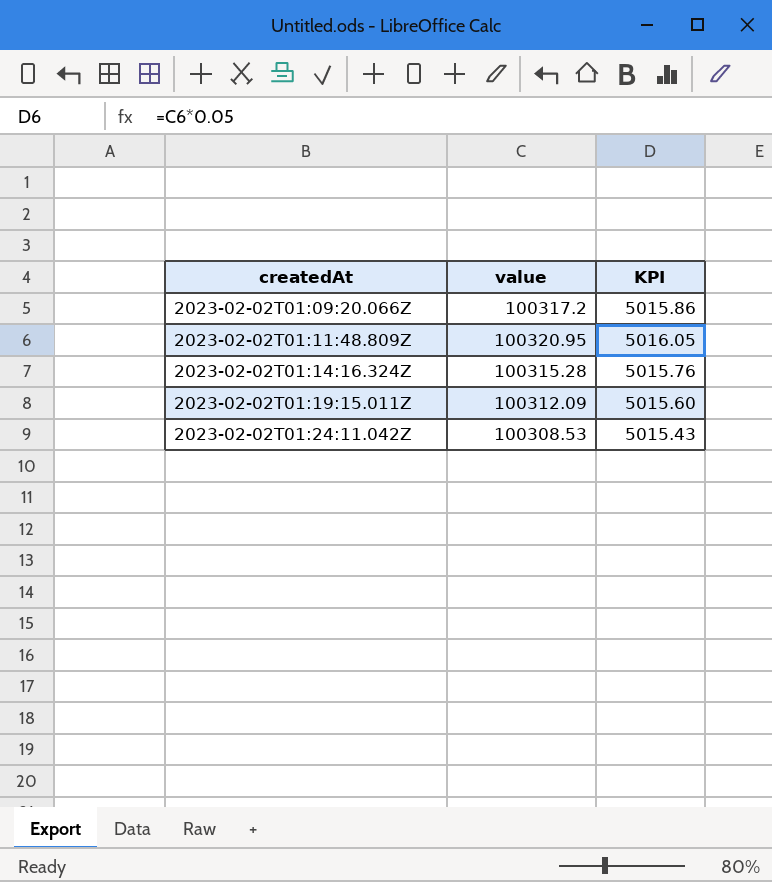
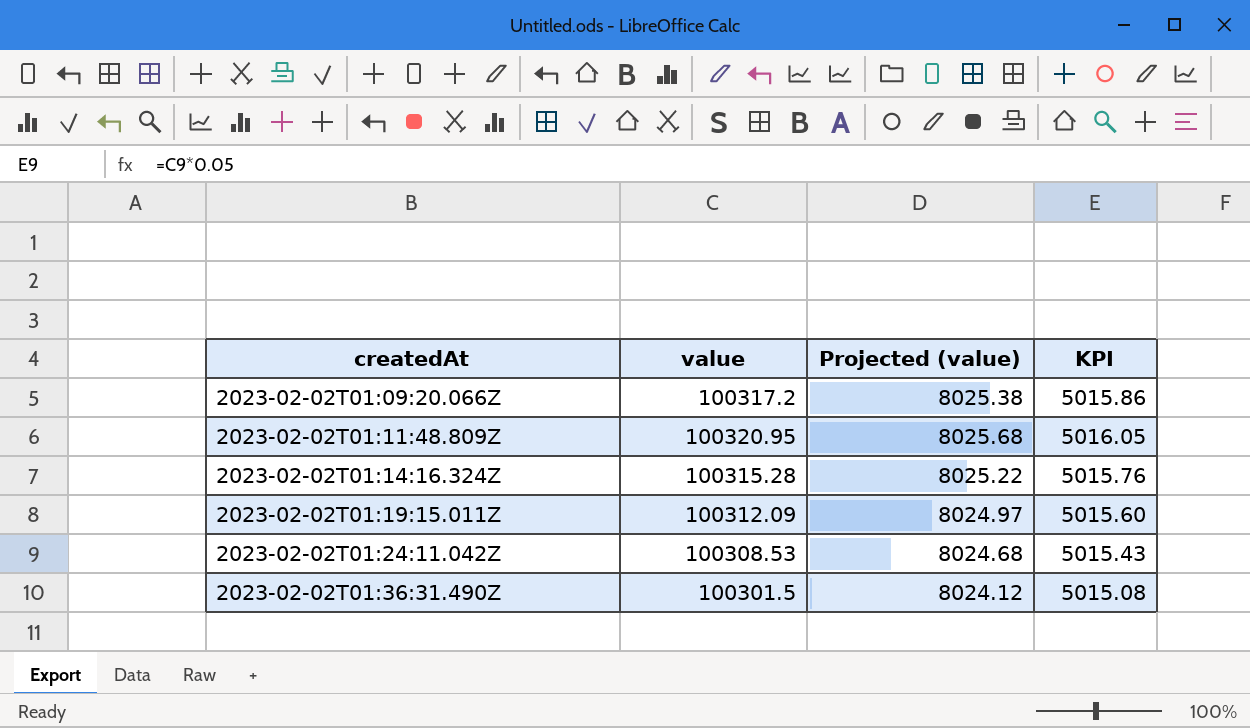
column Projected (value) | formula: none -> [value] * 0.08
row 2023-02-02T01:36:31.490Z: none -> 100301.5 | 8024.12 | 5015.08

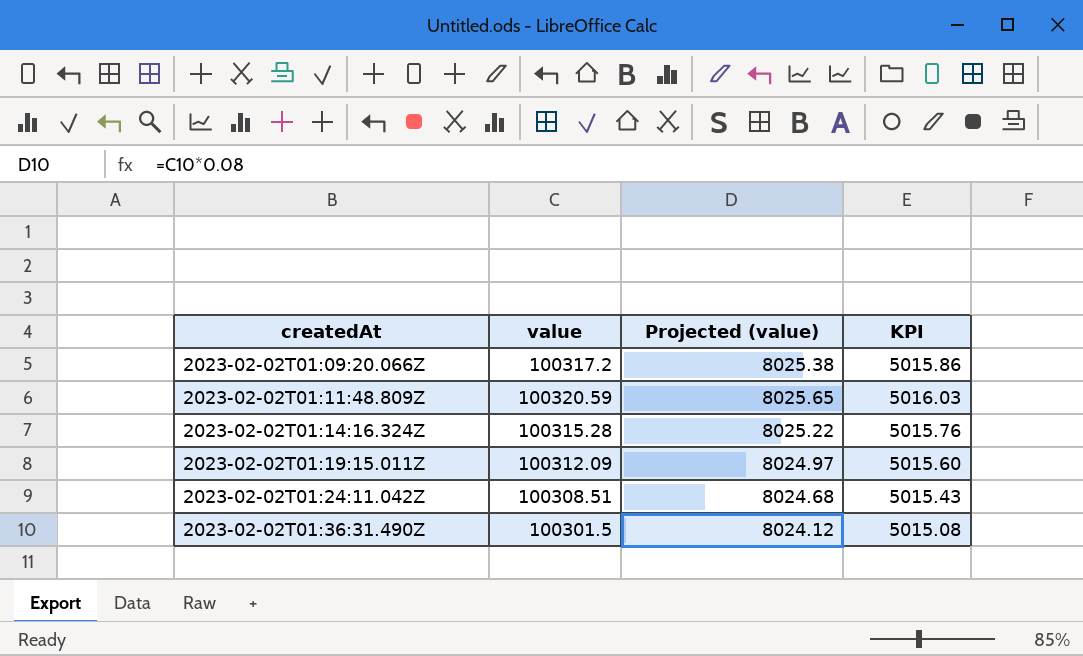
2023-02-02T01:11:48.809Z | value: 100320.95 -> 100320.59
2023-02-02T01:11:48.809Z | Projected (value): 8025.68 -> 8025.65
2023-02-02T01:11:48.809Z | KPI: 5016.05 -> 5016.03
2023-02-02T01:24:11.042Z | value: 100308.53 -> 100308.51

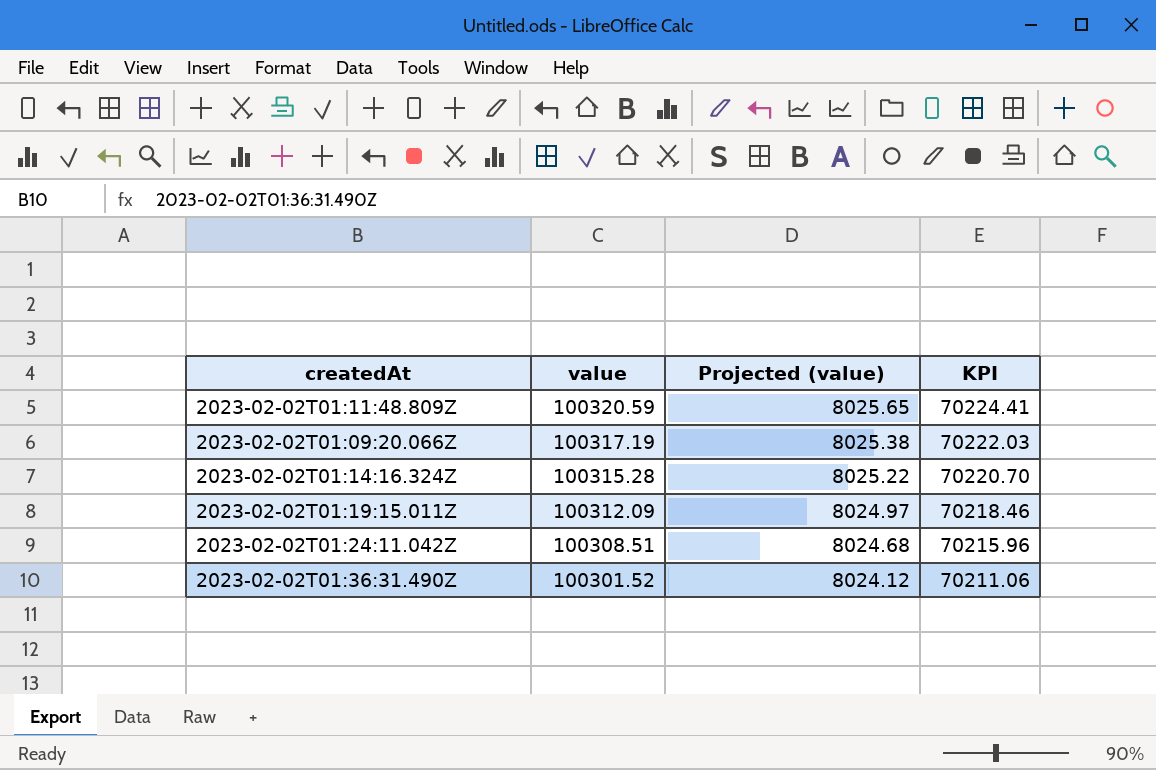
row order: createdAt ascending -> value descending
column KPI | formula: [value] * 0.05 -> [value] * 0.7
2023-02-02T01:09:20.066Z | value: 100317.2 -> 100317.19
2023-02-02T01:36:31.490Z | value: 100301.5 -> 100301.52

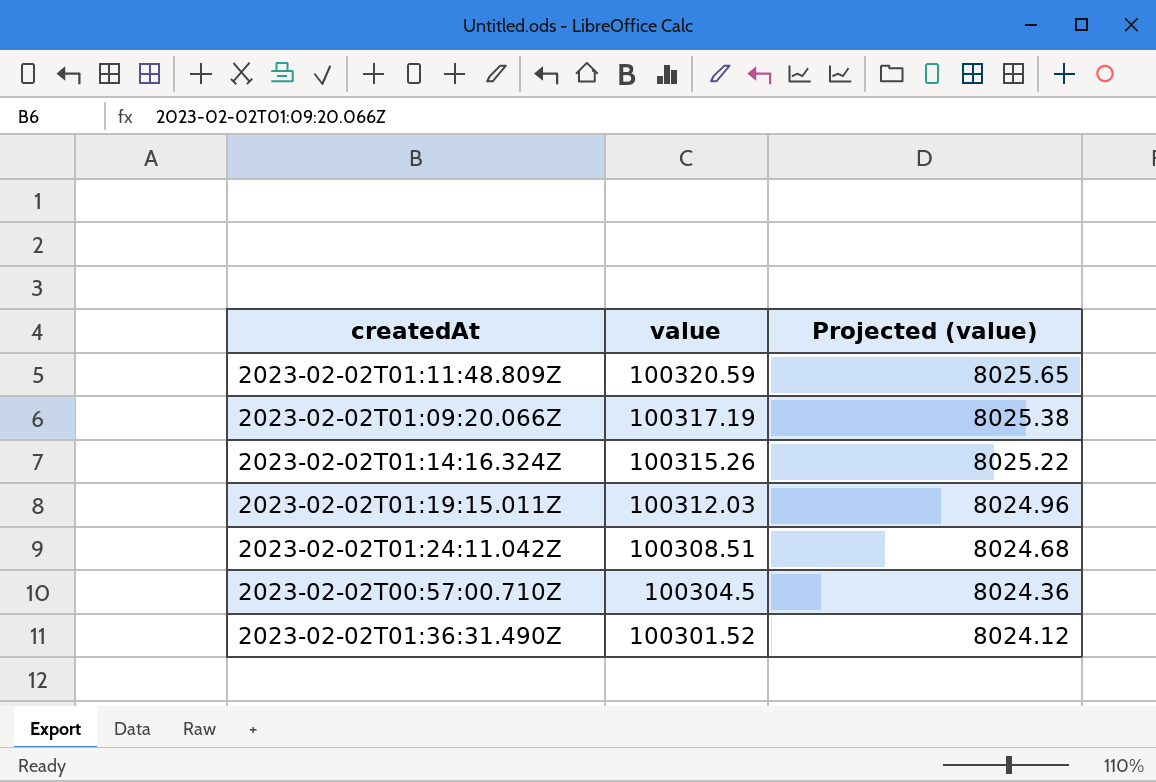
column KPI | formula: [value] * 0.7 -> none
2023-02-02T01:14:16.324Z | value: 100315.28 -> 100315.26
2023-02-02T01:19:15.011Z | value: 100312.09 -> 100312.03
2023-02-02T01:19:15.011Z | Projected (value): 8024.97 -> 8024.96
row 2023-02-02T00:57:00.710Z: none -> 100304.5 | 8024.36

